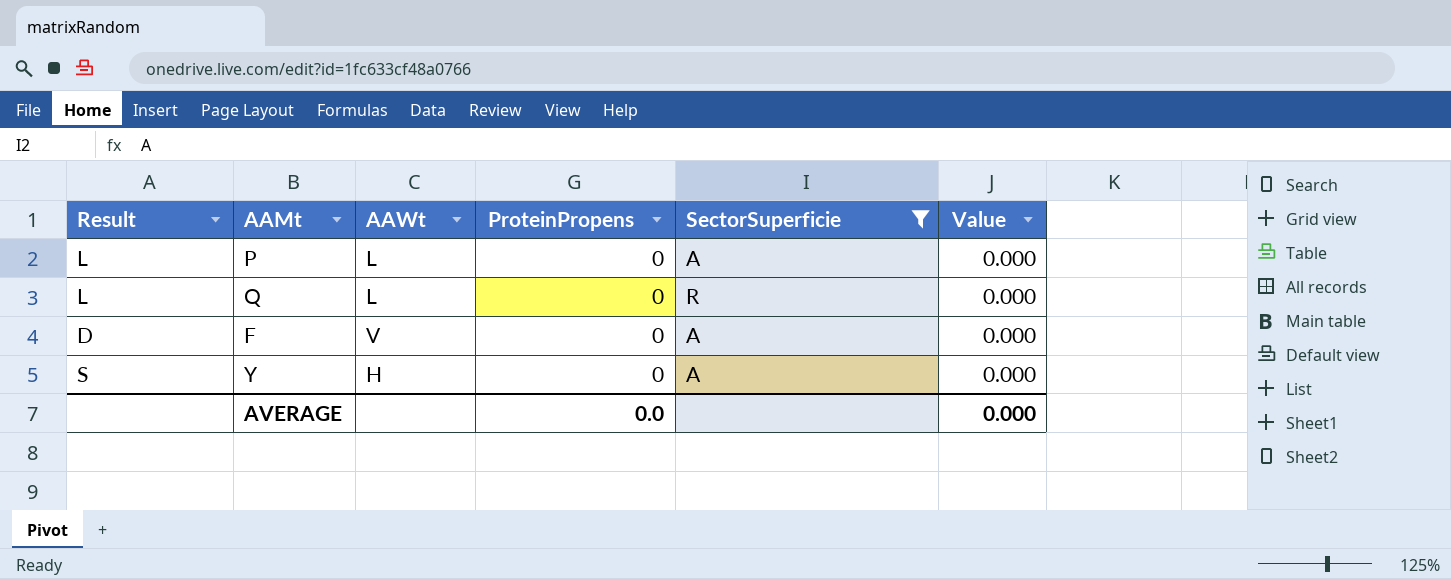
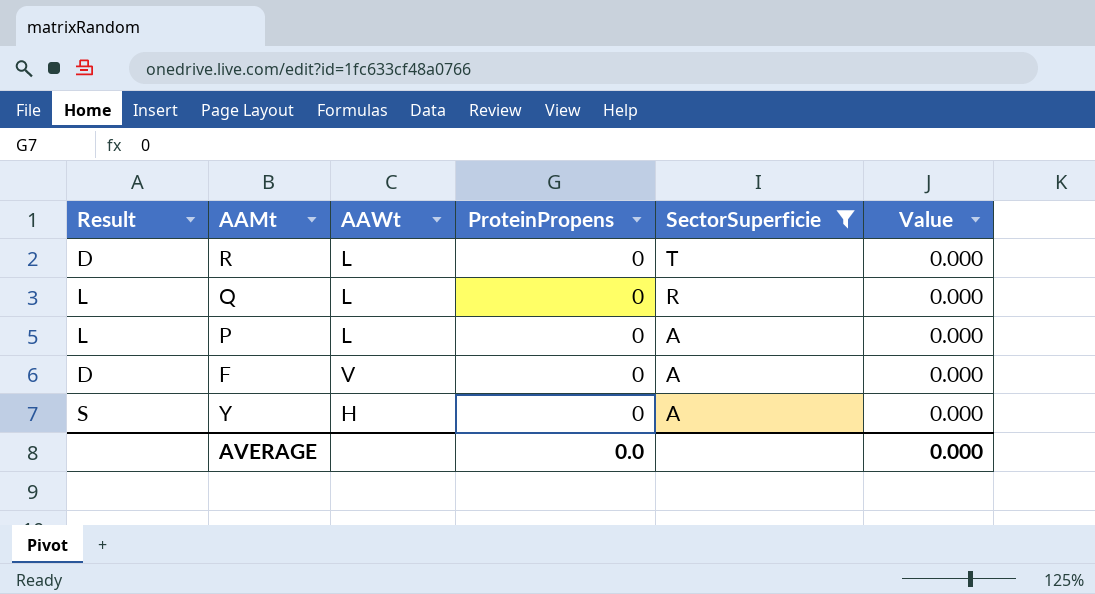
row order: none -> SectorSuperficie descending
row R: none -> D | L | 0 | T | 0.000

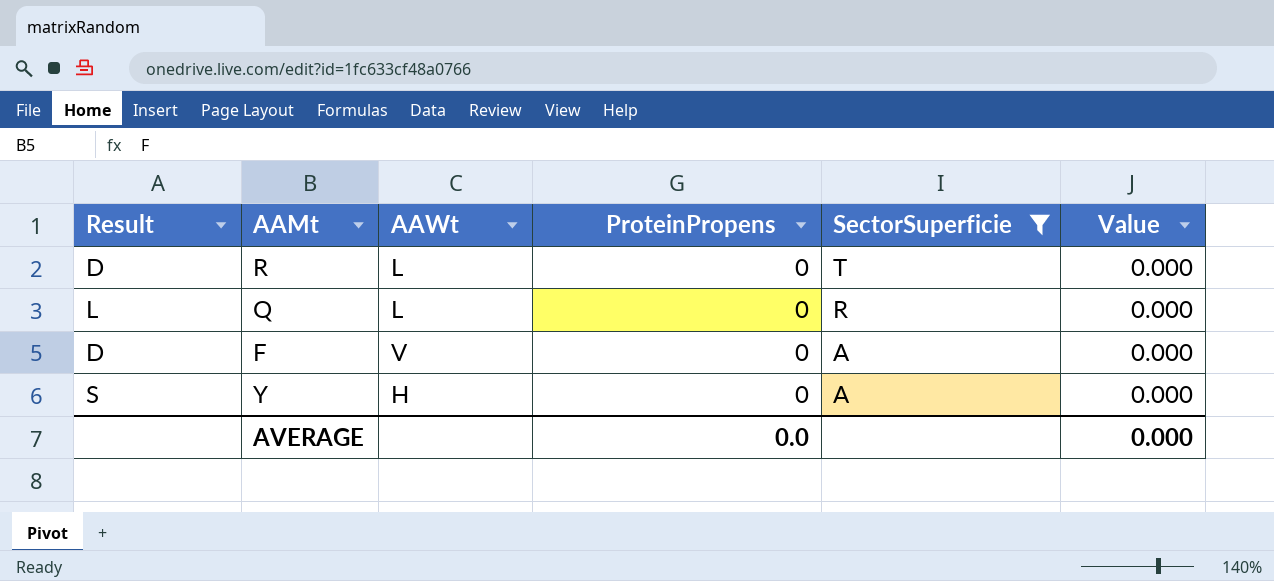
row P: L | L | 0 | A | 0.000 -> none

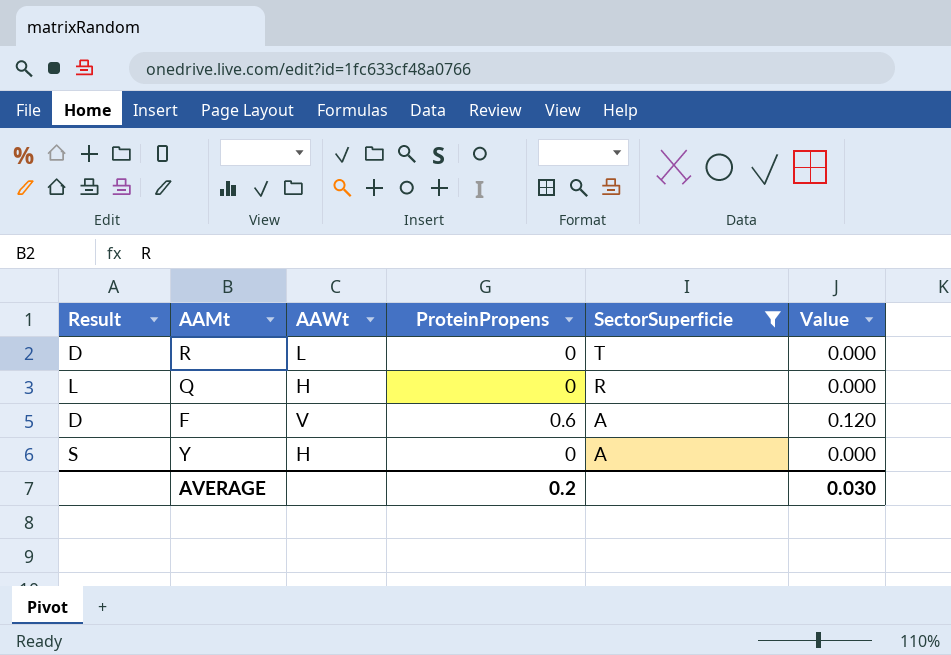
Q | AAWt: L -> H
F | ProteinPropens: 0 -> 0.6
F | Value: 0.000 -> 0.120
AVERAGE | ProteinPropens: 0.0 -> 0.2
AVERAGE | Value: 0.000 -> 0.030

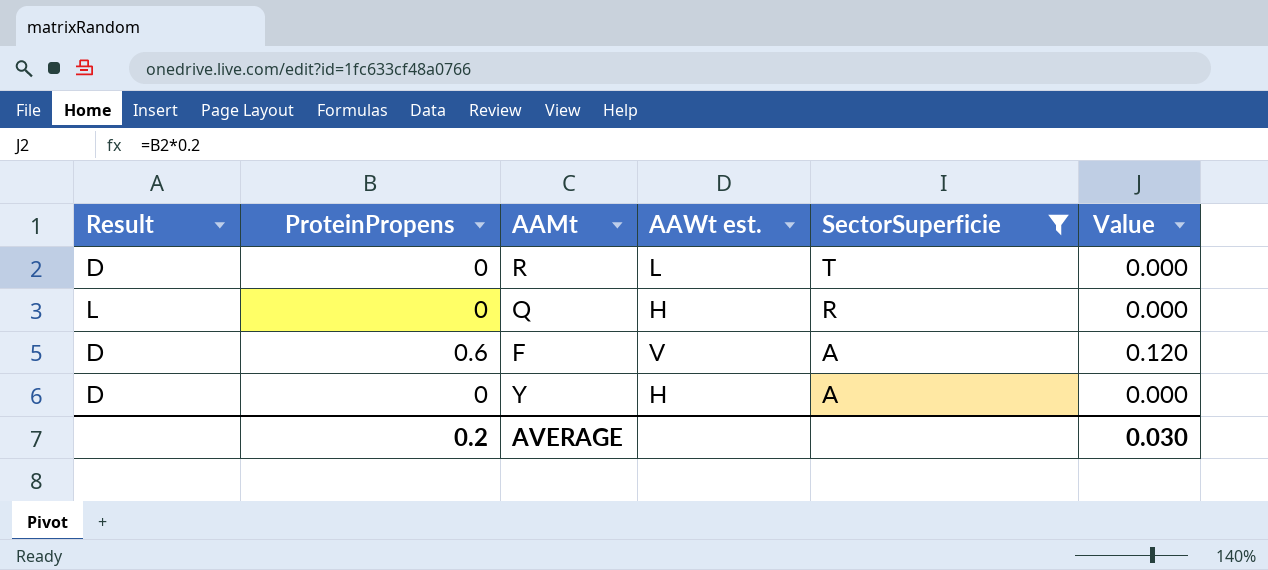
column ProteinPropens | position: 4 -> 2
column name: AAWt -> AAWt est.
Y | Result: S -> D

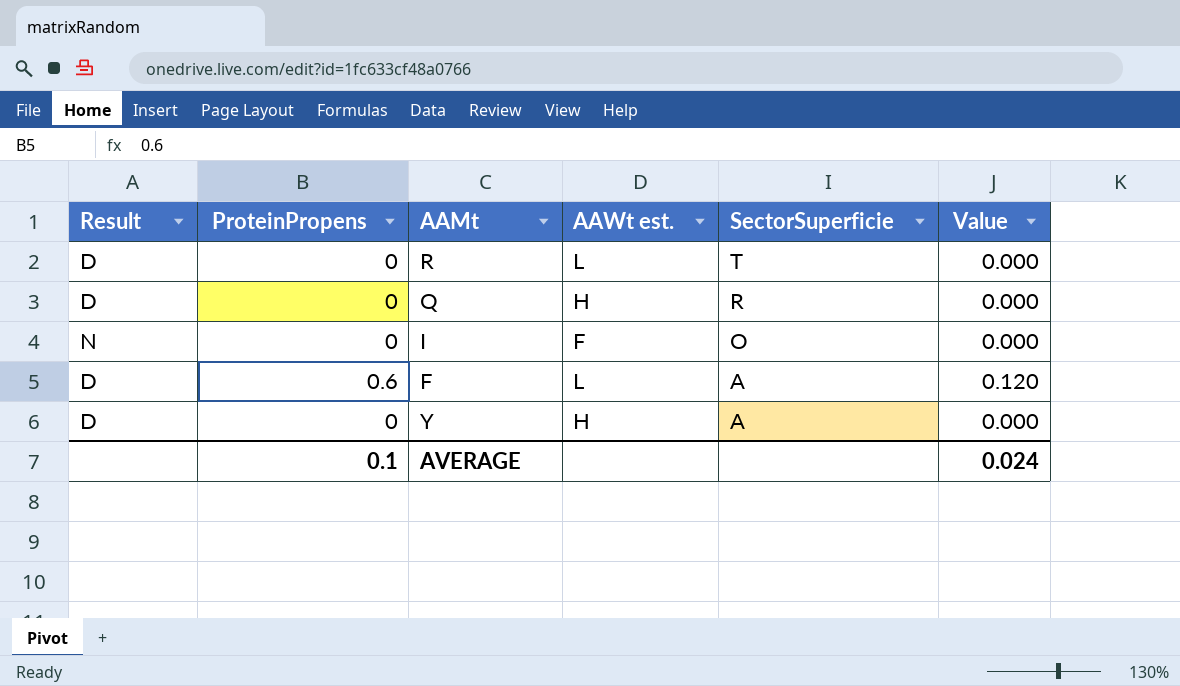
filter: SectorSuperficie != O -> none
Q | Result: L -> D
F | AAWt est.: V -> L
AVERAGE | ProteinPropens: 0.2 -> 0.1
AVERAGE | Value: 0.030 -> 0.024

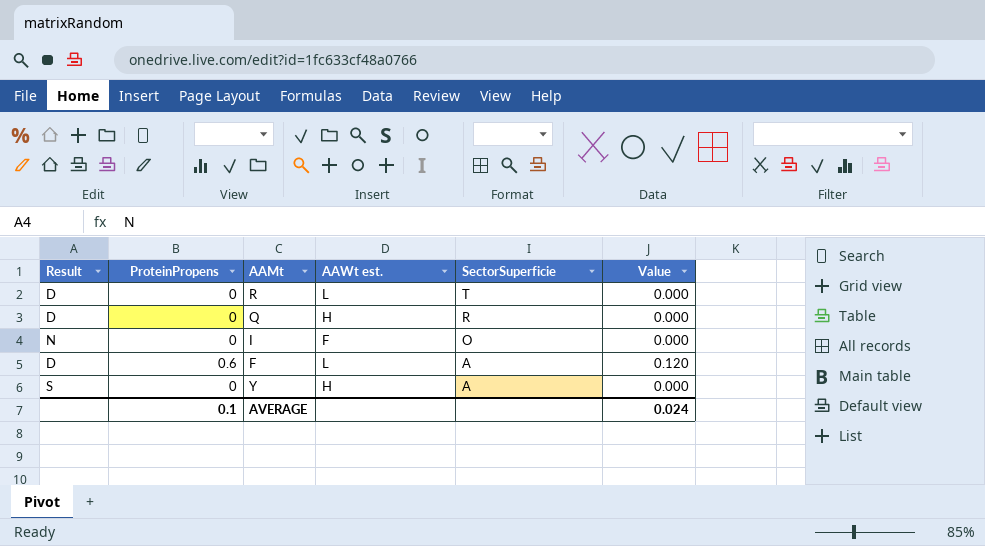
Y | Result: D -> S

